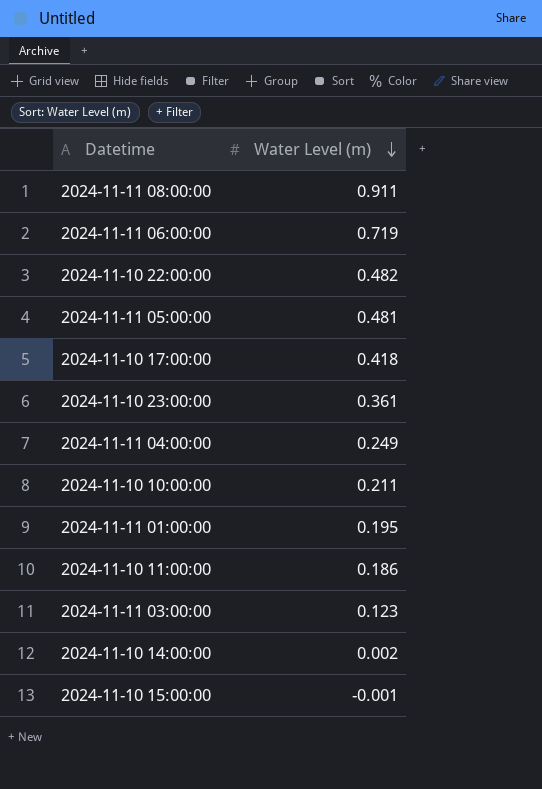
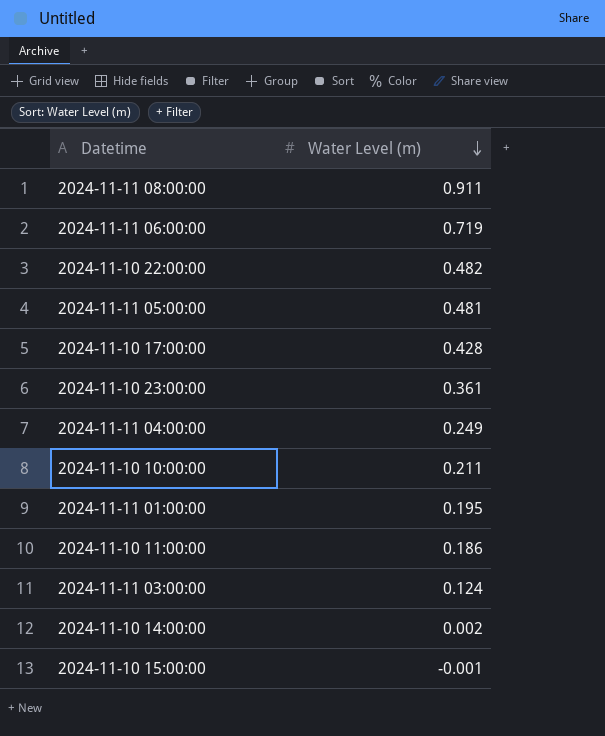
2024-11-10 17:00:00 | Water Level (m): 0.418 -> 0.428
2024-11-11 03:00:00 | Water Level (m): 0.123 -> 0.124

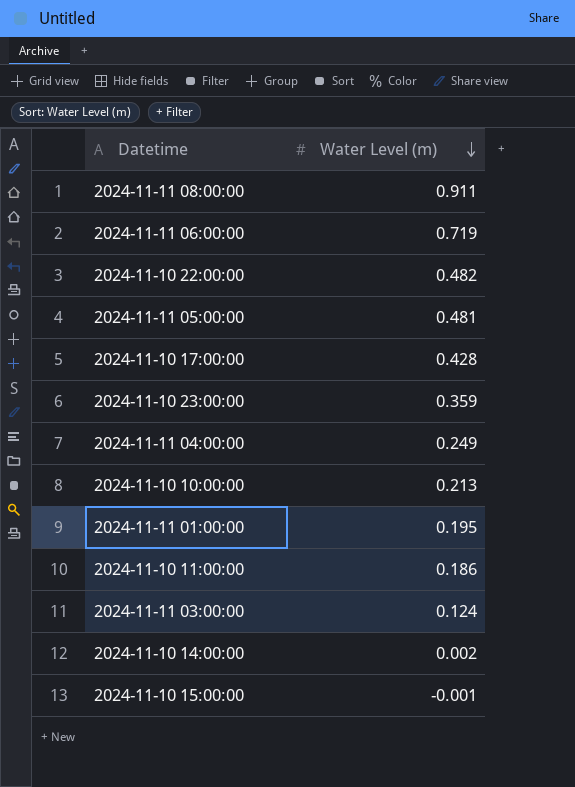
2024-11-10 23:00:00 | Water Level (m): 0.361 -> 0.359
2024-11-10 10:00:00 | Water Level (m): 0.211 -> 0.213

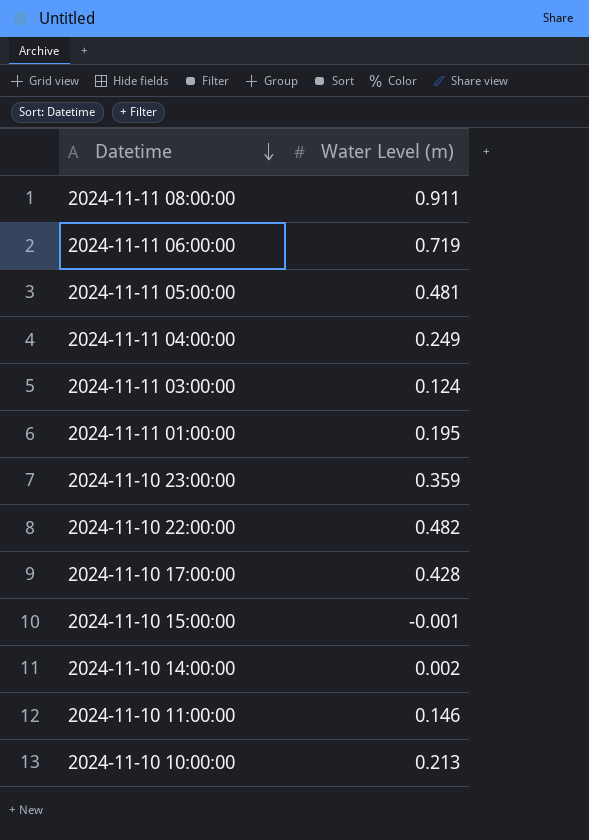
row order: Water Level (m) descending -> Datetime descending
2024-11-10 11:00:00 | Water Level (m): 0.186 -> 0.146

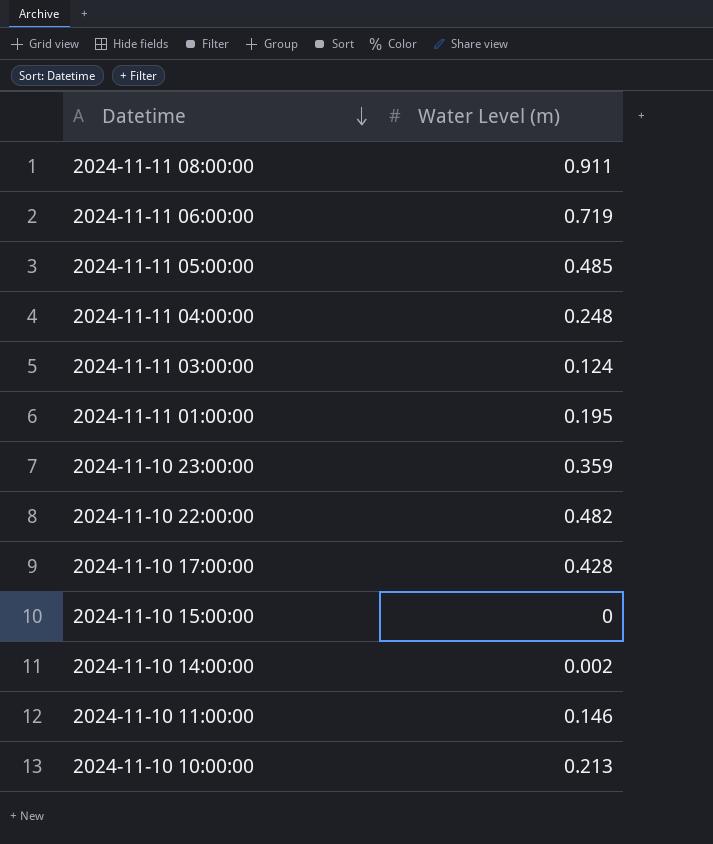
2024-11-11 05:00:00 | Water Level (m): 0.481 -> 0.485
2024-11-11 04:00:00 | Water Level (m): 0.249 -> 0.248
2024-11-10 15:00:00 | Water Level (m): -0.001 -> 0

